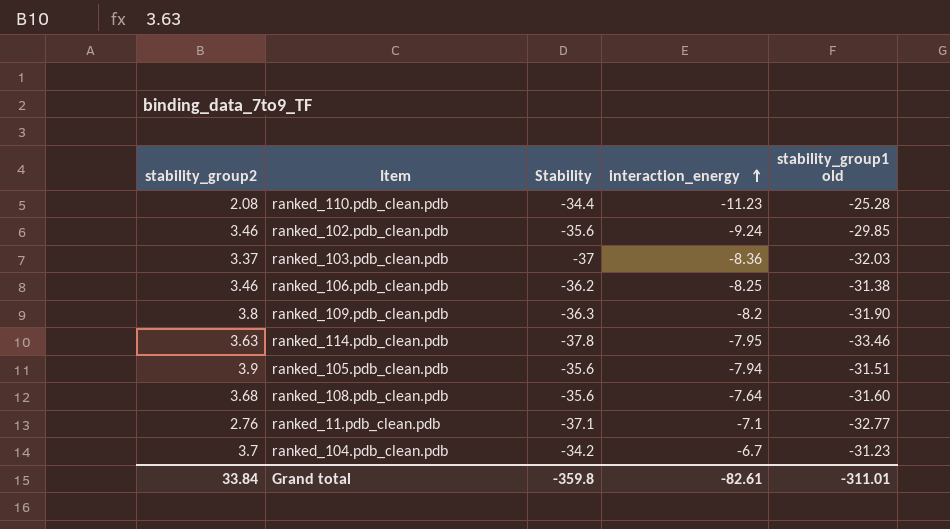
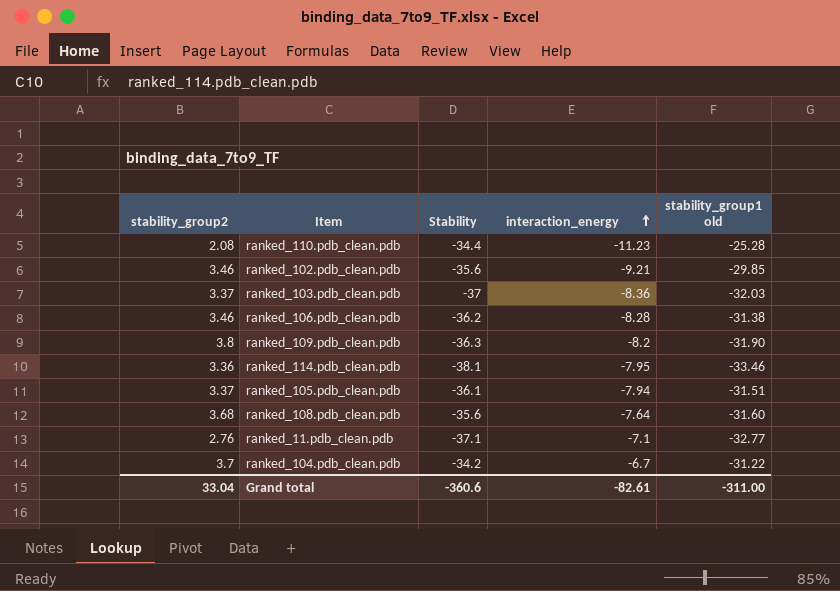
ranked_102.pdb_clean.pdb | interaction_energy: -9.24 -> -9.21
ranked_106.pdb_clean.pdb | interaction_energy: -8.25 -> -8.28
ranked_114.pdb_clean.pdb | stability_group2: 3.63 -> 3.36
ranked_114.pdb_clean.pdb | Stability: -37.8 -> -38.1
ranked_105.pdb_clean.pdb | stability_group2: 3.9 -> 3.37
ranked_105.pdb_clean.pdb | Stability: -35.6 -> -36.1
ranked_104.pdb_clean.pdb | stability_group1 old: -31.23 -> -31.22
Grand total | stability_group2: 33.84 -> 33.04
Grand total | Stability: -359.8 -> -360.6
Grand total | stability_group1 old: -311.01 -> -311.00

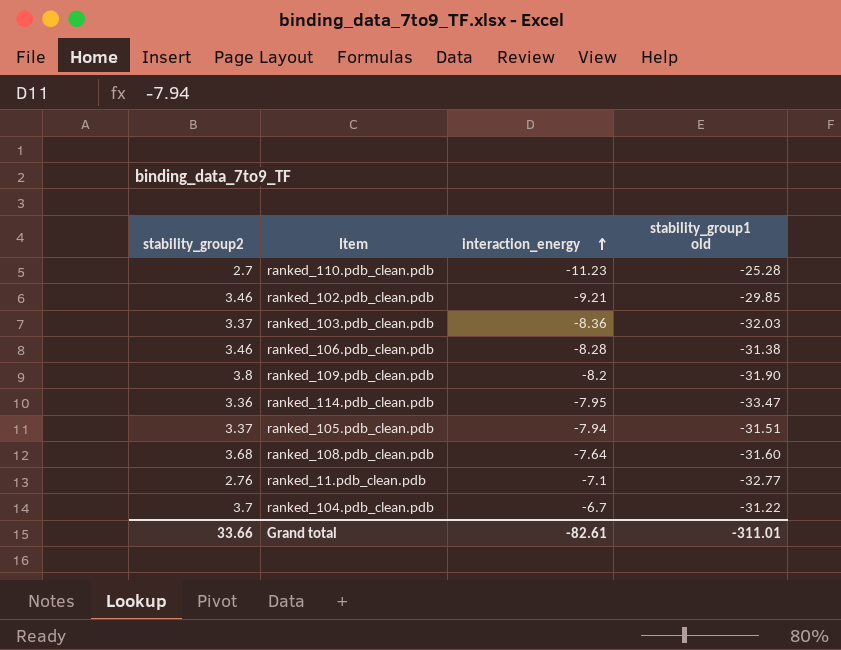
column Stability | formula: [stability_group2] + [interaction_energy] + [stability_group1 old] -> none
ranked_110.pdb_clean.pdb | stability_group2: 2.08 -> 2.7
ranked_114.pdb_clean.pdb | stability_group1 old: -33.46 -> -33.47
Grand total | stability_group2: 33.04 -> 33.66
Grand total | stability_group1 old: -311.00 -> -311.01

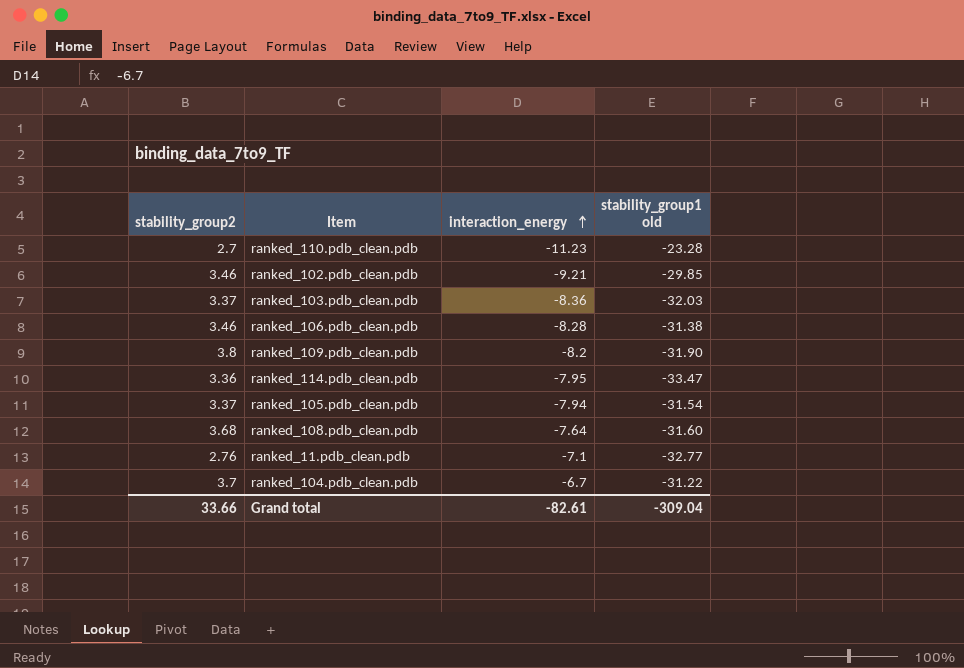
ranked_110.pdb_clean.pdb | stability_group1 old: -25.28 -> -23.28
ranked_105.pdb_clean.pdb | stability_group1 old: -31.51 -> -31.54
Grand total | stability_group1 old: -311.01 -> -309.04

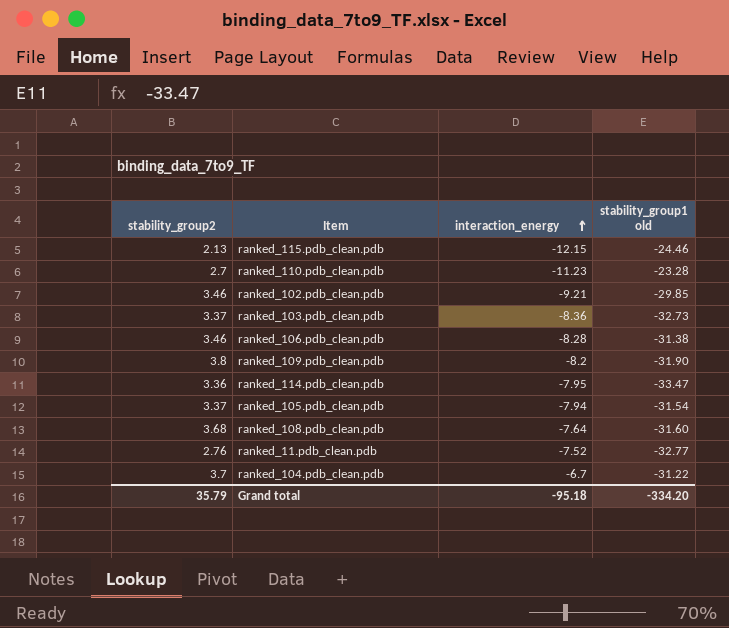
row ranked_115.pdb_clean.pdb: none -> 2.13 | -12.15 | -24.46
ranked_103.pdb_clean.pdb | stability_group1 old: -32.03 -> -32.73
ranked_11.pdb_clean.pdb | interaction_energy: -7.1 -> -7.52
Grand total | stability_group2: 33.66 -> 35.79
Grand total | interaction_energy: -82.61 -> -95.18
Grand total | stability_group1 old: -309.04 -> -334.20

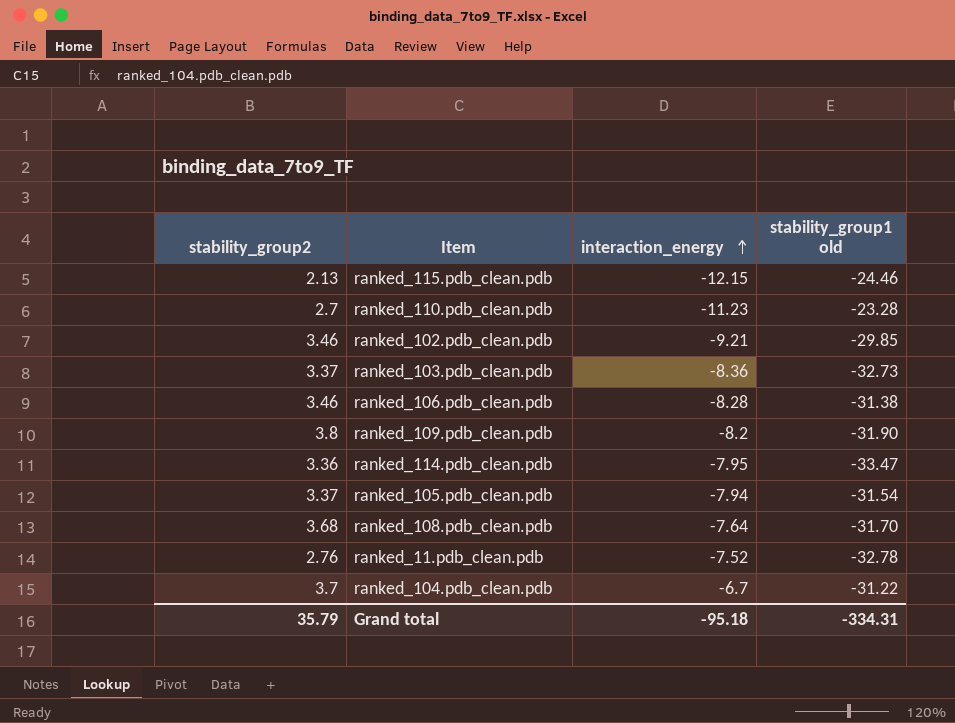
ranked_108.pdb_clean.pdb | stability_group1 old: -31.60 -> -31.70
ranked_11.pdb_clean.pdb | stability_group1 old: -32.77 -> -32.78
Grand total | stability_group1 old: -334.20 -> -334.31

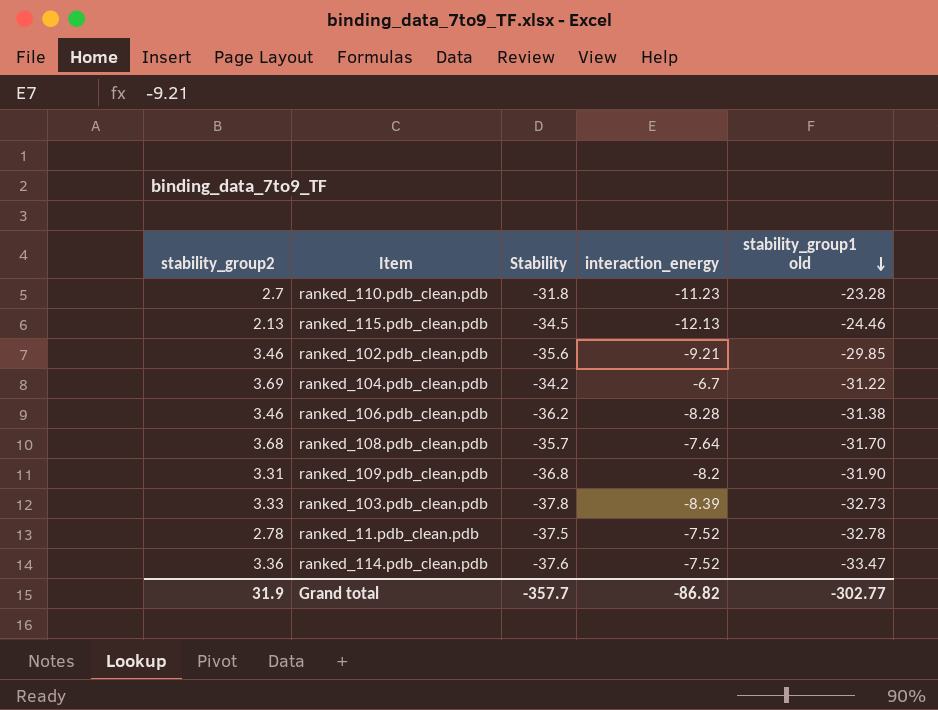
row order: interaction_energy ascending -> stability_group1 old descending
column Stability | formula: none -> [stability_group2] + [interaction_energy] + [stability_group1 old]
row ranked_105.pdb_clean.pdb: 3.37 | -7.94 | -31.54 -> none
ranked_115.pdb_clean.pdb | interaction_energy: -12.15 -> -12.13
ranked_104.pdb_clean.pdb | stability_group2: 3.7 -> 3.69
ranked_109.pdb_clean.pdb | stability_group2: 3.8 -> 3.31
ranked_103.pdb_clean.pdb | stability_group2: 3.37 -> 3.33
ranked_103.pdb_clean.pdb | interaction_energy: -8.36 -> -8.39
ranked_11.pdb_clean.pdb | stability_group2: 2.76 -> 2.78
ranked_114.pdb_clean.pdb | interaction_energy: -7.95 -> -7.52
Grand total | stability_group2: 35.79 -> 31.9
Grand total | interaction_energy: -95.18 -> -86.82
Grand total | stability_group1 old: -334.31 -> -302.77

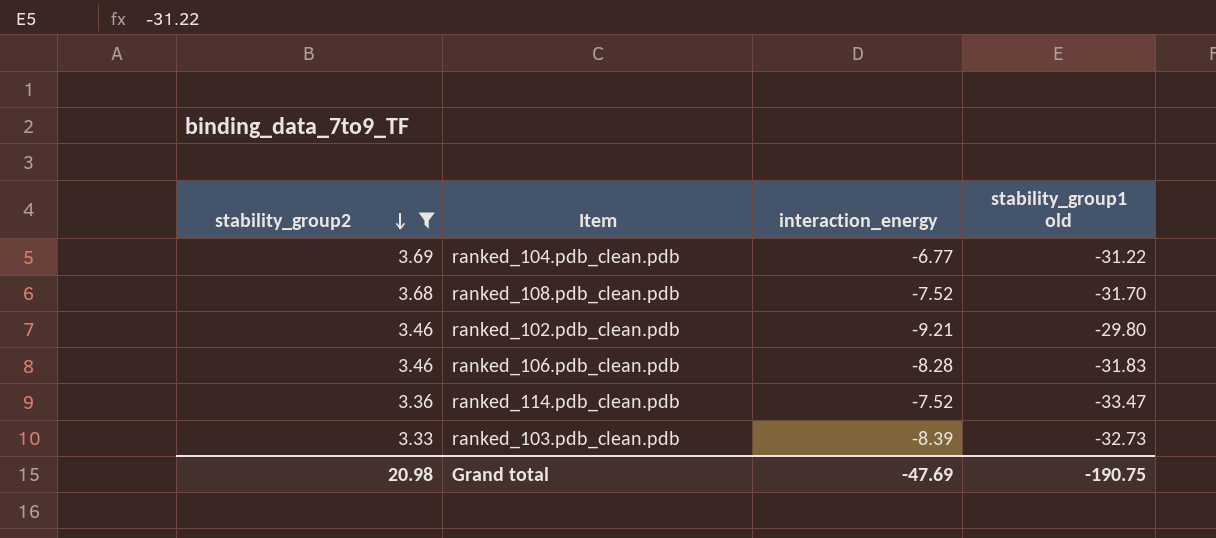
filter: none -> stability_group2 >= 3.33
row order: stability_group1 old descending -> stability_group2 descending
column Stability | formula: [stability_group2] + [interaction_energy] + [stability_group1 old] -> none
ranked_104.pdb_clean.pdb | interaction_energy: -6.7 -> -6.77
ranked_108.pdb_clean.pdb | interaction_energy: -7.64 -> -7.52
ranked_102.pdb_clean.pdb | stability_group1 old: -29.85 -> -29.80
ranked_106.pdb_clean.pdb | stability_group1 old: -31.38 -> -31.83
Grand total | stability_group2: 31.9 -> 20.98
Grand total | interaction_energy: -86.82 -> -47.69
Grand total | stability_group1 old: -302.77 -> -190.75

